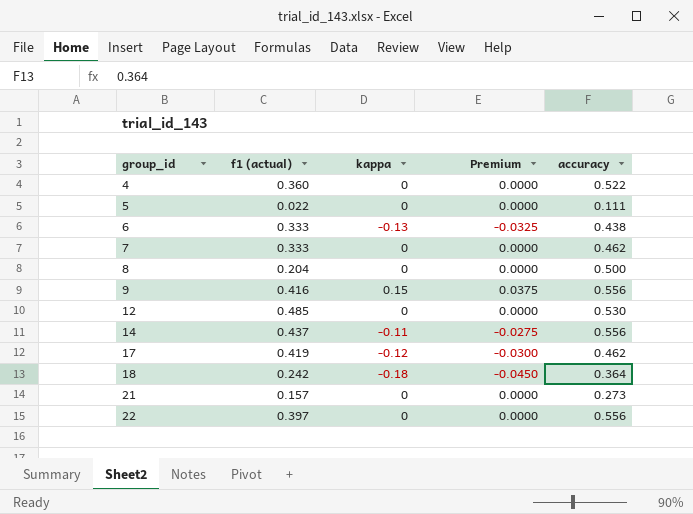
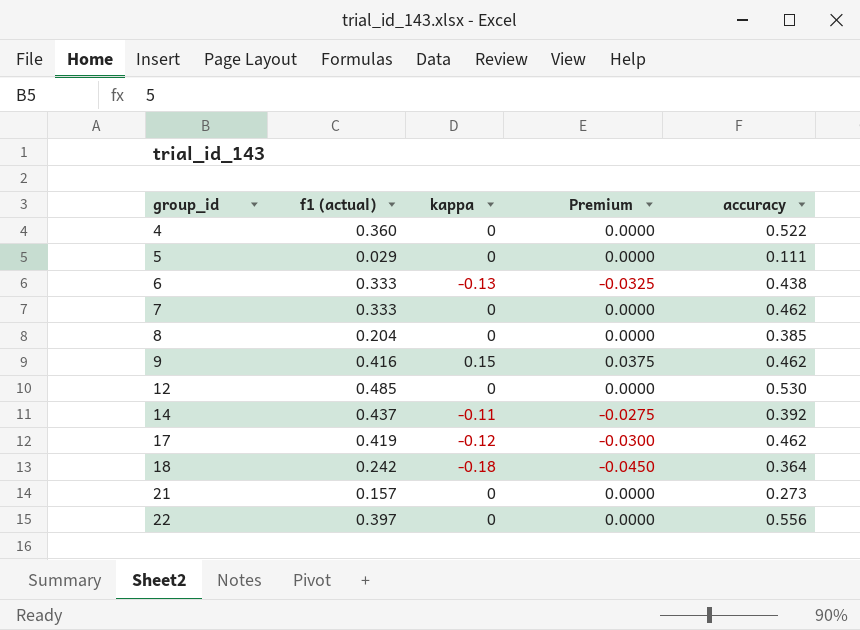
5 | f1 (actual): 0.022 -> 0.029
8 | accuracy: 0.500 -> 0.385
9 | accuracy: 0.556 -> 0.462
14 | accuracy: 0.556 -> 0.392

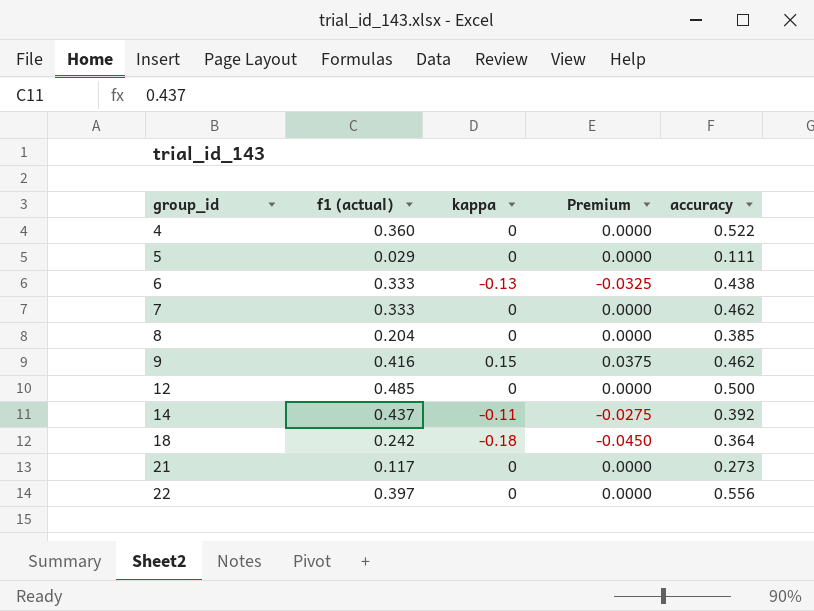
row 17: 0.419 | -0.12 | -0.0300 | 0.462 -> none
12 | accuracy: 0.530 -> 0.500
21 | f1 (actual): 0.157 -> 0.117

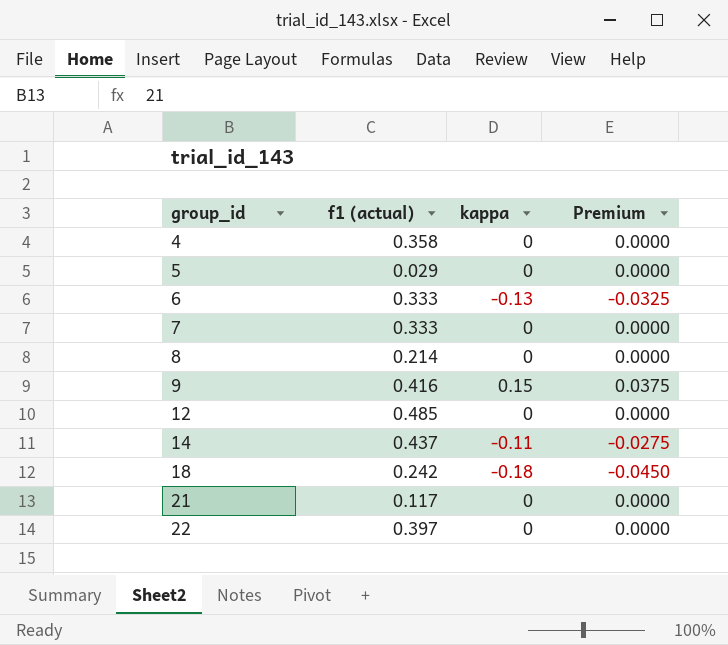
column accuracy | position: 5 -> none
4 | f1 (actual): 0.360 -> 0.358
8 | f1 (actual): 0.204 -> 0.214

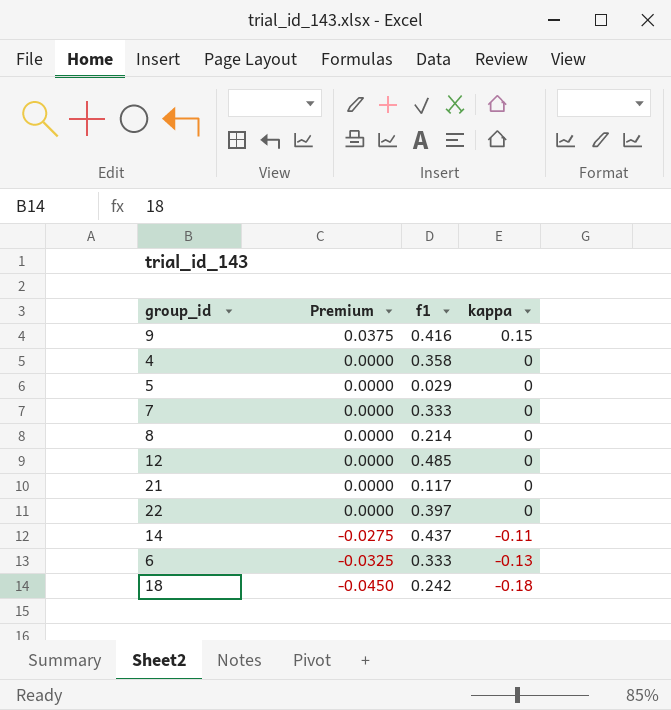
row order: group_id ascending -> Premium descending
column Premium | position: 4 -> 2
column name: f1 (actual) -> f1

